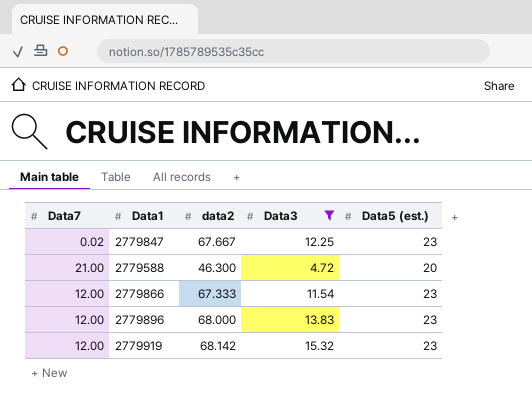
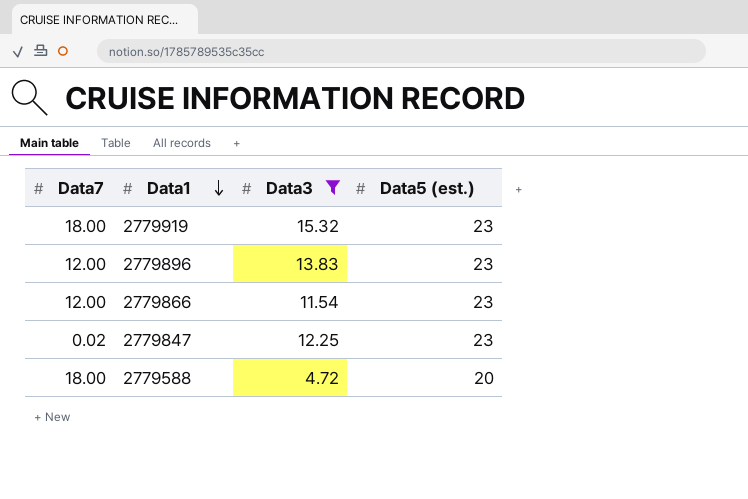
row order: none -> Data1 descending
column data2 | position: 3 -> none
2779919 | Data7: 12.00 -> 18.00
2779588 | Data7: 21.00 -> 18.00

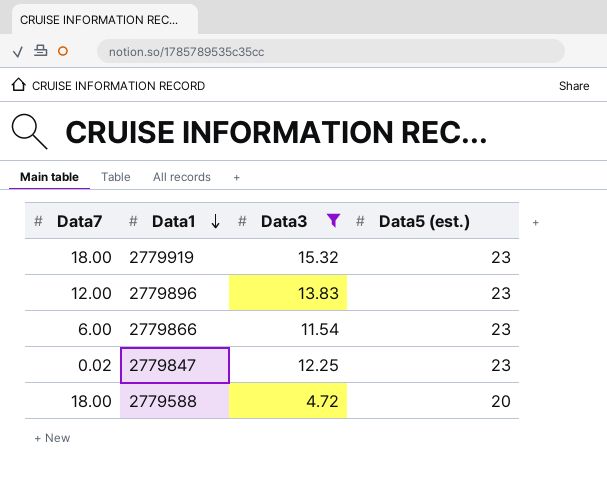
2779866 | Data7: 12.00 -> 6.00

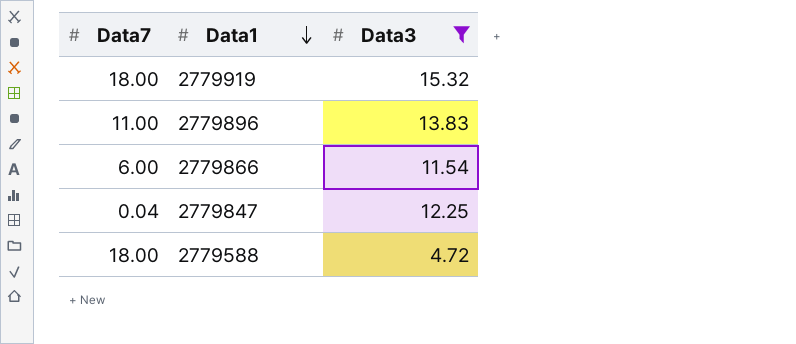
column Data5 (est.) | position: 4 -> none
2779896 | Data7: 12.00 -> 11.00
2779847 | Data7: 0.02 -> 0.04

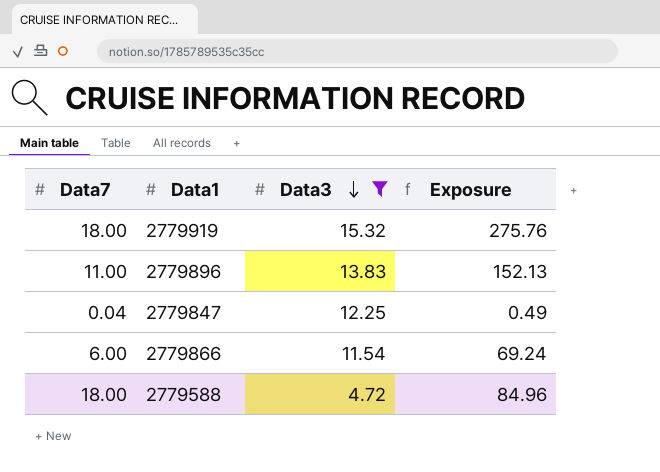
row order: Data1 descending -> Data3 descending
column Exposure | formula: none -> [Data7] * [Data3]

